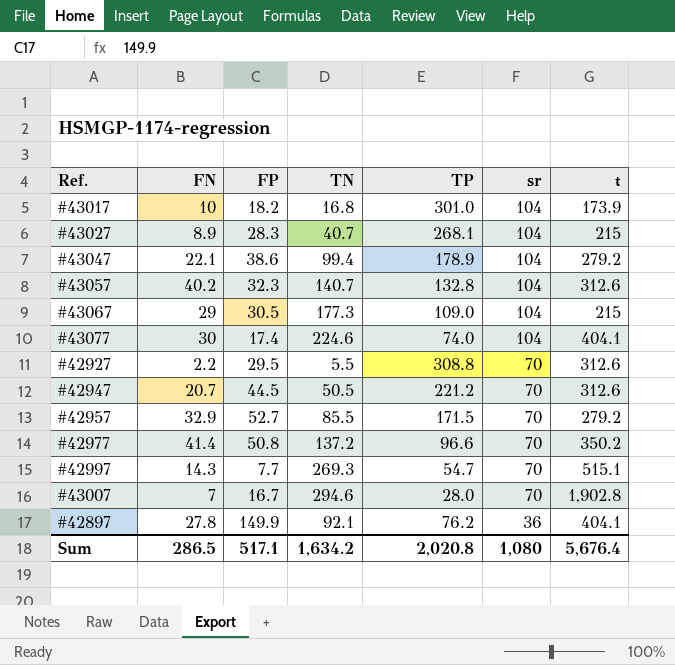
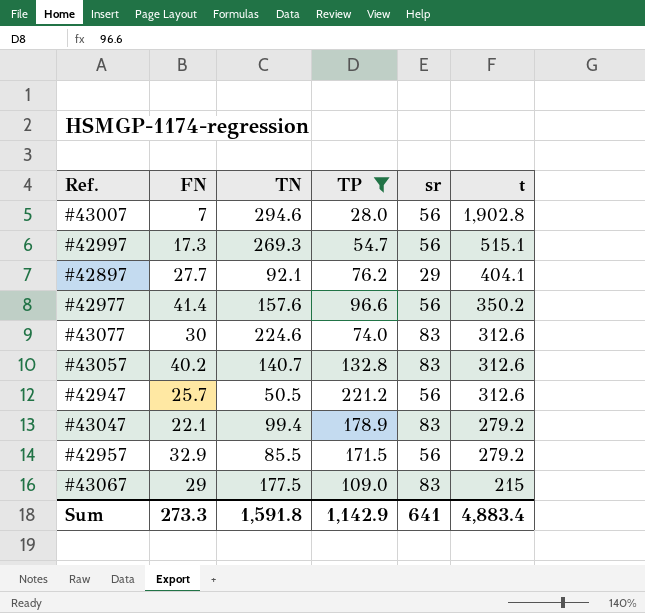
filter: none -> TP <= 221.2
row order: sr descending -> t descending
column FP | position: 3 -> none
#43007 | sr: 70 -> 56
#42997 | FN: 14.3 -> 17.3
#42997 | sr: 70 -> 56
#42897 | FN: 27.8 -> 27.7
#42897 | sr: 36 -> 29
#42977 | TN: 137.2 -> 157.6
#42977 | sr: 70 -> 56
#43077 | sr: 104 -> 83
#43077 | t: 404.1 -> 312.6
#43057 | sr: 104 -> 83
#42947 | FN: 20.7 -> 25.7
#42947 | sr: 70 -> 56
#43047 | sr: 104 -> 83
#42957 | sr: 70 -> 56
#43067 | TN: 177.3 -> 177.5
#43067 | sr: 104 -> 83
Sum | FN: 286.5 -> 273.3
Sum | TN: 1,634.2 -> 1,591.8
Sum | TP: 2,020.8 -> 1,142.9
Sum | sr: 1,080 -> 641
Sum | t: 5,676.4 -> 4,883.4

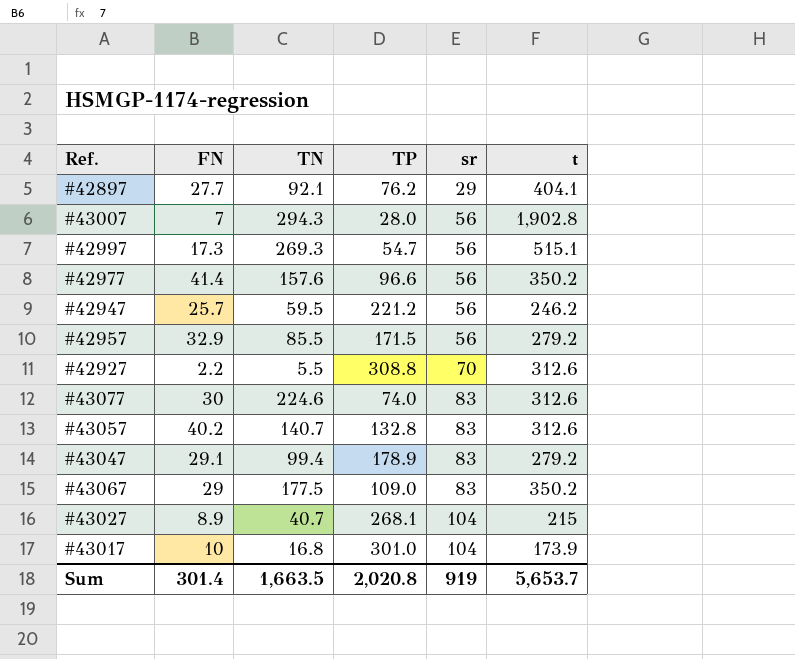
filter: TP <= 221.2 -> none
row order: t descending -> sr ascending
#43007 | TN: 294.6 -> 294.3
#42947 | TN: 50.5 -> 59.5
#42947 | t: 312.6 -> 246.2
#43047 | FN: 22.1 -> 29.1
#43067 | t: 215 -> 350.2
Sum | FN: 273.3 -> 301.4
Sum | TN: 1,591.8 -> 1,663.5
Sum | TP: 1,142.9 -> 2,020.8
Sum | sr: 641 -> 919
Sum | t: 4,883.4 -> 5,653.7

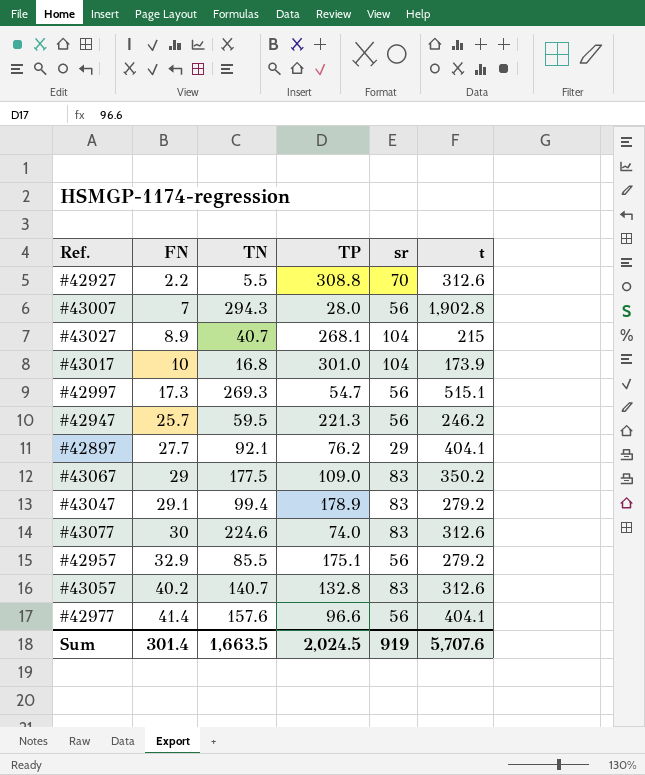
row order: sr ascending -> FN ascending
#42947 | TP: 221.2 -> 221.3
#42957 | TP: 171.5 -> 175.1
#42977 | t: 350.2 -> 404.1
Sum | TP: 2,020.8 -> 2,024.5
Sum | t: 5,653.7 -> 5,707.6

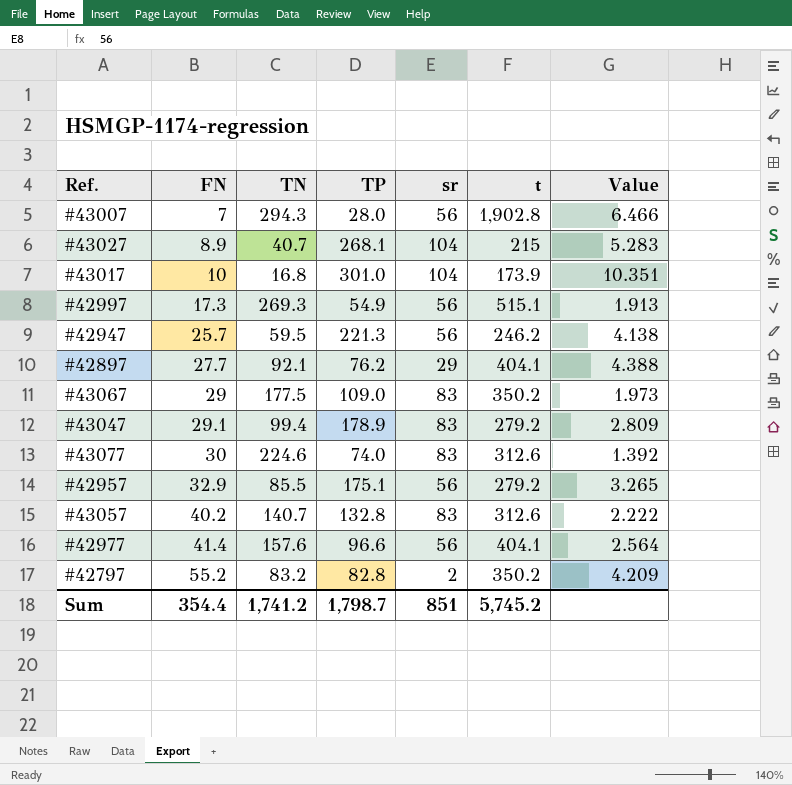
column Value | formula: none -> [t] / [TN]
row #42927: 2.2 | 5.5 | 308.8 | 70 | 312.6 -> none
#42997 | TP: 54.7 -> 54.9
row #42797: none -> 55.2 | 83.2 | 82.8 | 2 | 350.2 | 4.209
Sum | FN: 301.4 -> 354.4
Sum | TN: 1,663.5 -> 1,741.2
Sum | TP: 2,024.5 -> 1,798.7
Sum | sr: 919 -> 851
Sum | t: 5,707.6 -> 5,745.2

